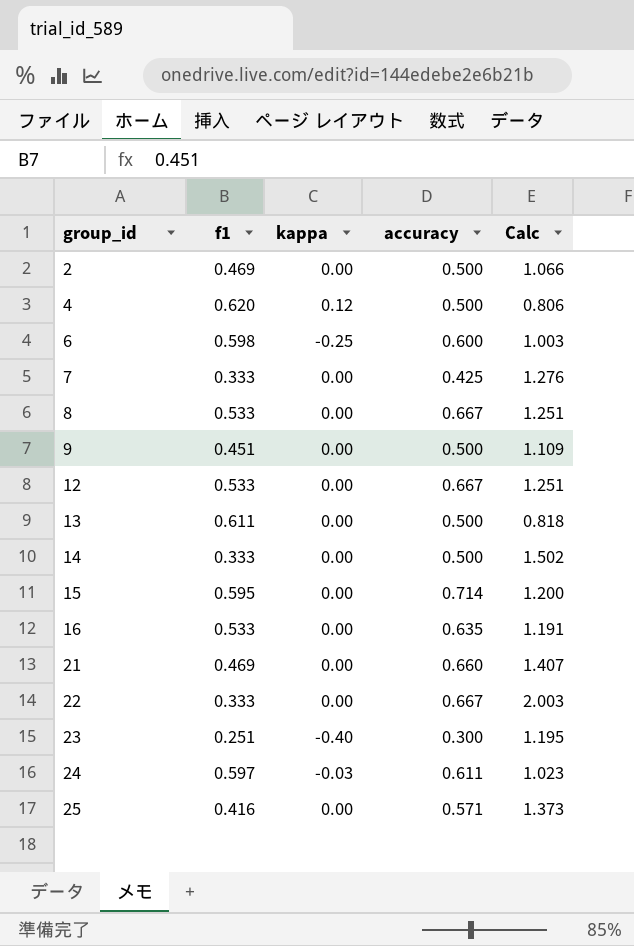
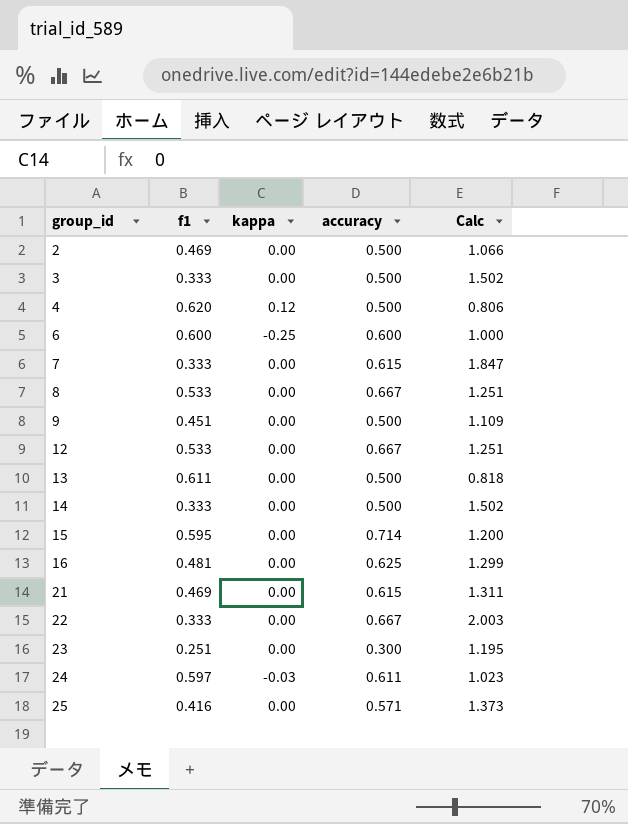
row 3: none -> 0.333 | 0.00 | 0.500 | 1.502
6 | f1: 0.598 -> 0.600
6 | Calc: 1.003 -> 1.000
7 | accuracy: 0.425 -> 0.615
7 | Calc: 1.276 -> 1.847
16 | f1: 0.533 -> 0.481
16 | accuracy: 0.635 -> 0.625
16 | Calc: 1.191 -> 1.299
21 | accuracy: 0.660 -> 0.615
21 | Calc: 1.407 -> 1.311
23 | kappa: -0.40 -> 0.00

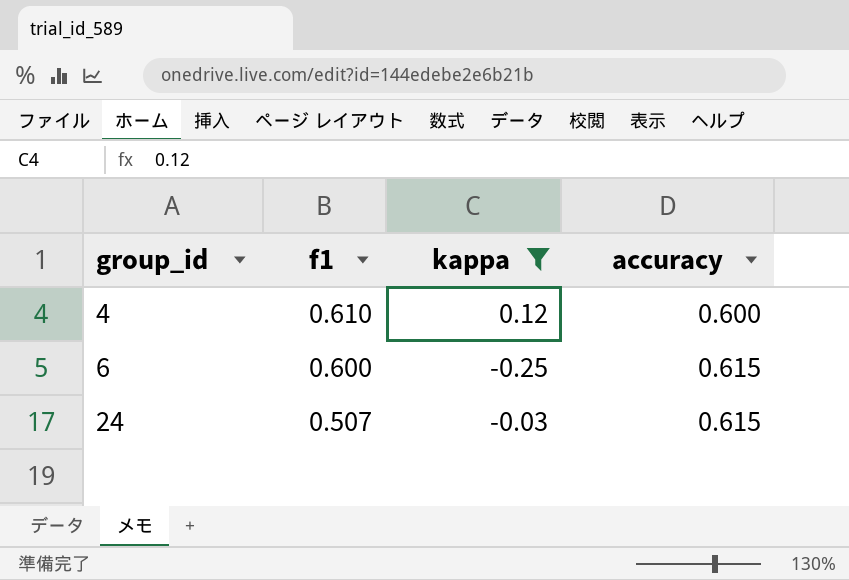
filter: none -> kappa != 0.00
column Calc | formula: [accuracy] / [f1] -> none
4 | f1: 0.620 -> 0.610
4 | accuracy: 0.500 -> 0.600
6 | accuracy: 0.600 -> 0.615
24 | f1: 0.597 -> 0.507
24 | accuracy: 0.611 -> 0.615

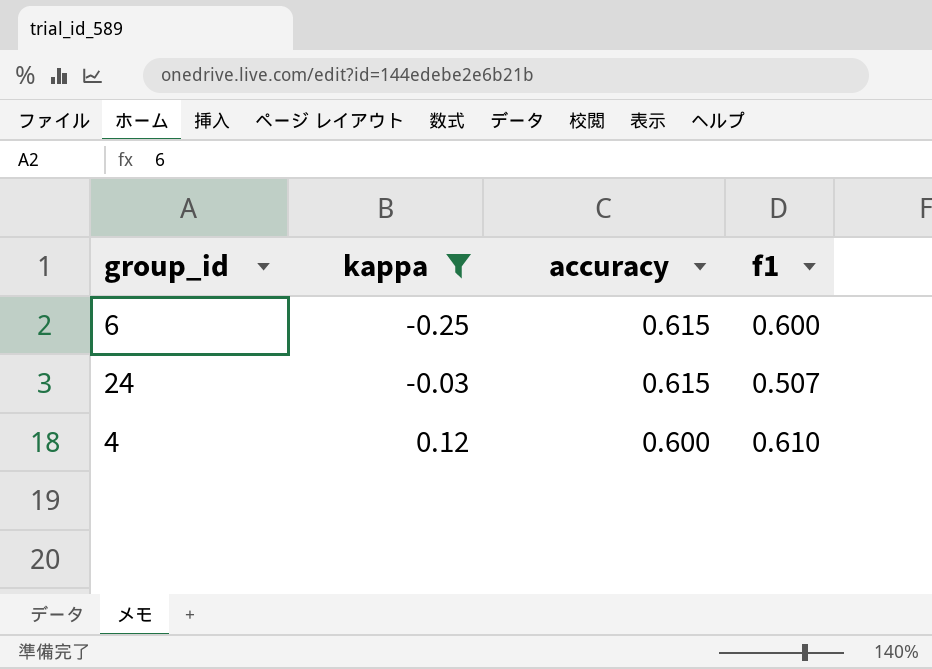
row order: group_id ascending -> kappa ascending
column f1 | position: 2 -> 4

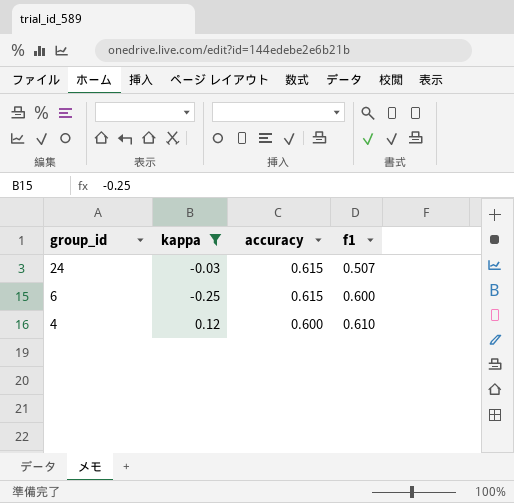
row order: kappa ascending -> group_id descending

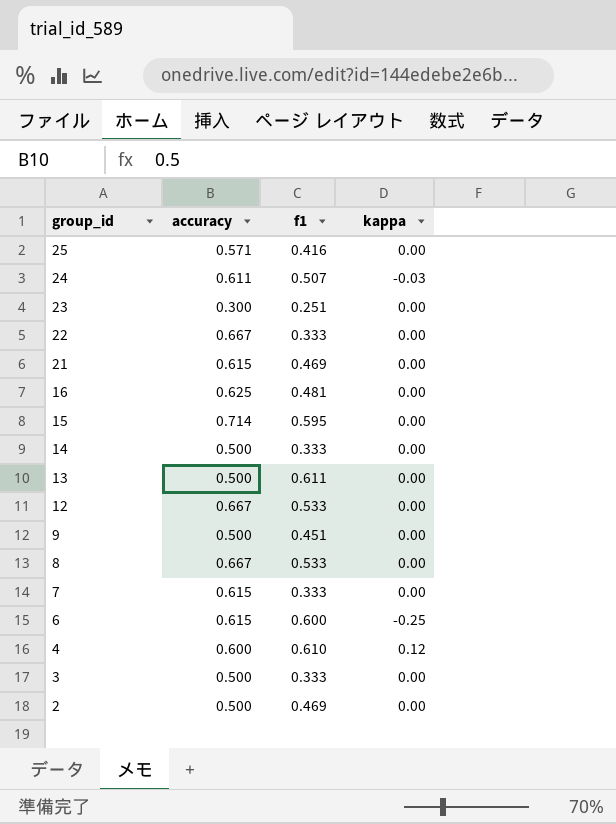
filter: kappa != 0.00 -> none
column kappa | position: 2 -> 4
24 | accuracy: 0.615 -> 0.611

